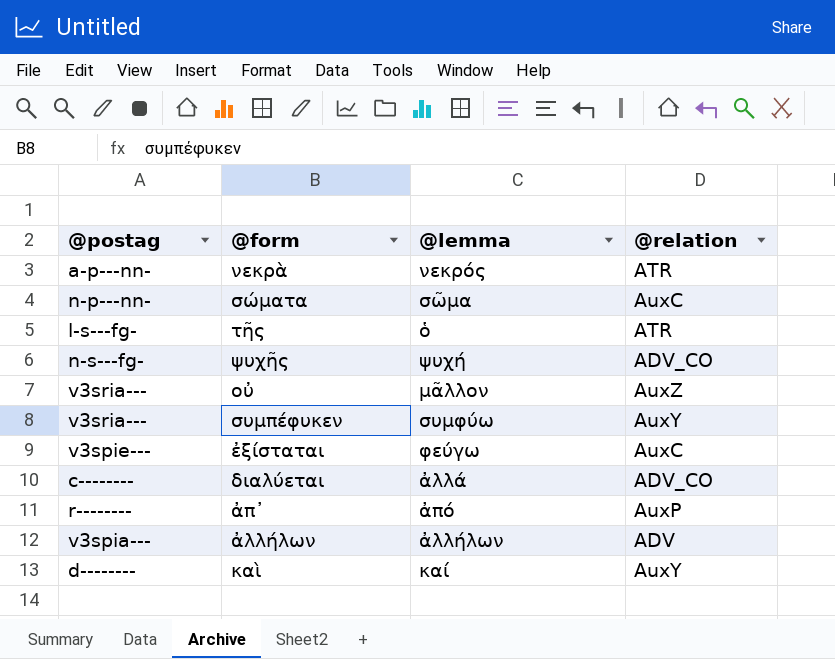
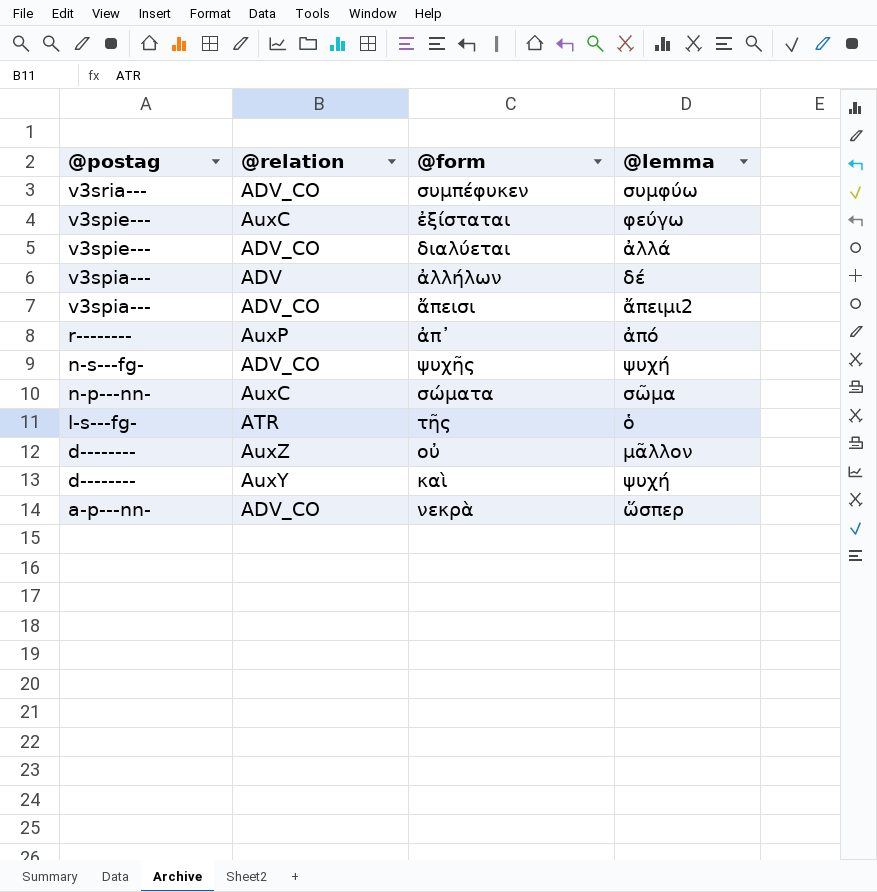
row order: none -> @postag descending
column @relation | position: 4 -> 2
συμπέφυκεν | @relation: AuxY -> ADV_CO
διαλύεται | @postag: c-------- -> v3spie---
ἀλλήλων | @lemma: ἀλλήλων -> δέ
row ἄπεισι: none -> v3spia--- | ADV_CO | ἄπειμι2
οὐ | @postag: v3sria--- -> d--------
καὶ | @lemma: καί -> ψυχή
νεκρὰ | @relation: ATR -> ADV_CO
νεκρὰ | @lemma: νεκρός -> ὥσπερ

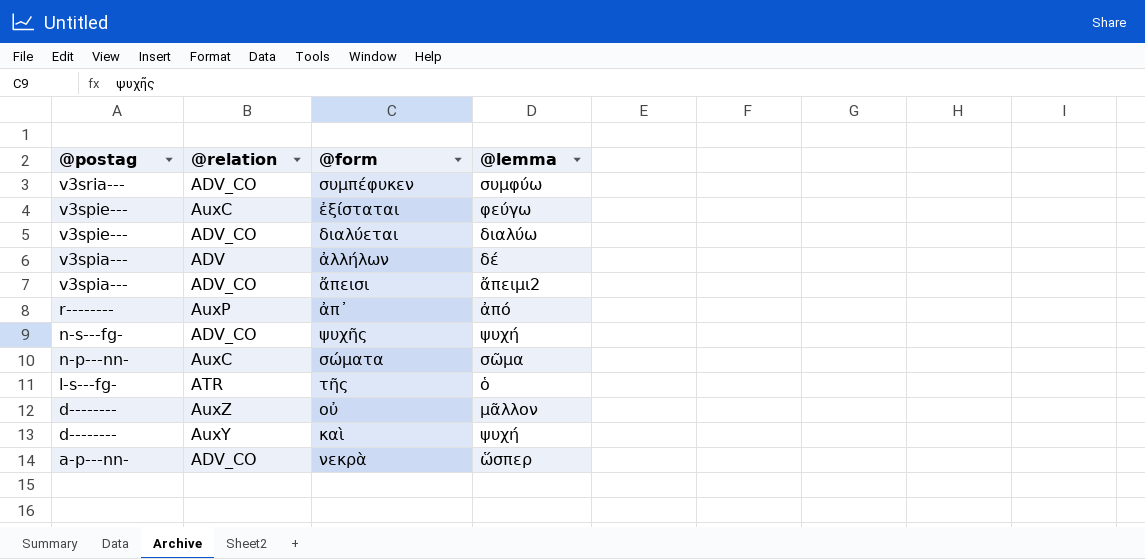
διαλύεται | @lemma: ἀλλά -> διαλύω

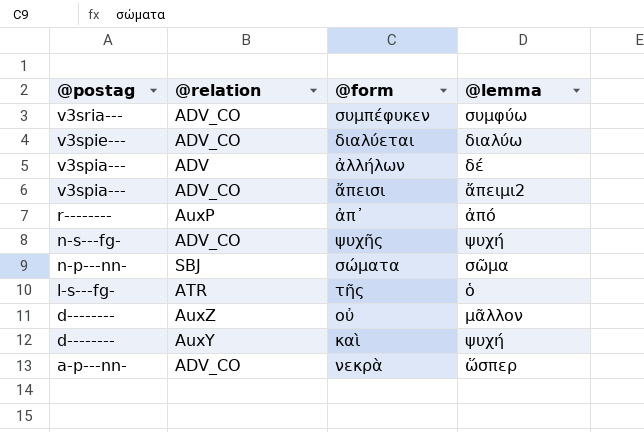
row ἐξίσταται: v3spie--- | AuxC | φεύγω -> none
σώματα | @relation: AuxC -> SBJ

